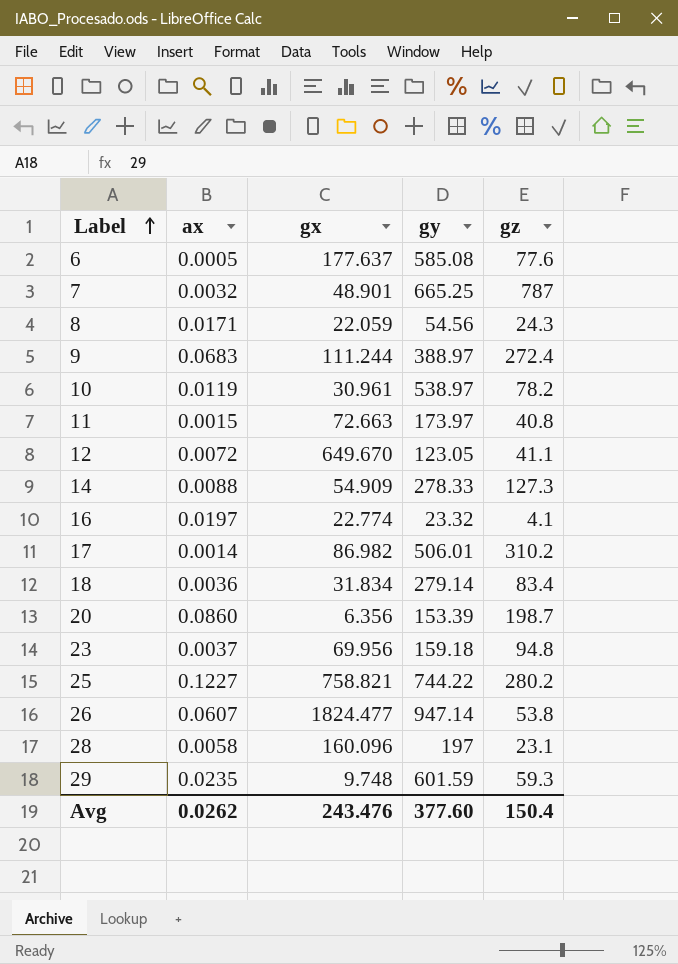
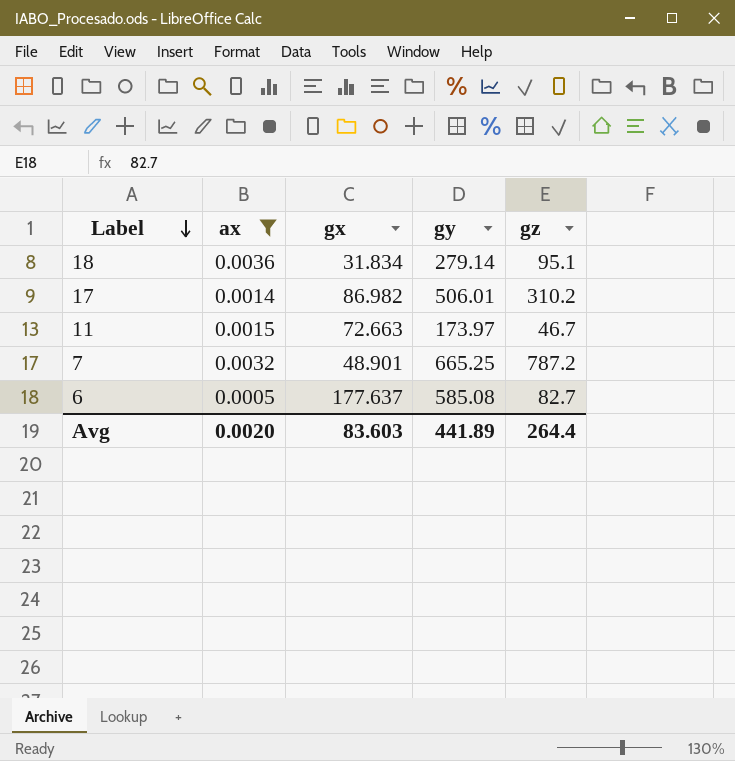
filter: none -> ax <= 0.0036
row order: Label ascending -> Label descending
18 | gz: 83.4 -> 95.1
11 | gz: 40.8 -> 46.7
7 | gz: 787 -> 787.2
6 | gz: 77.6 -> 82.7
Avg | ax: 0.0262 -> 0.0020
Avg | gx: 243.476 -> 83.603
Avg | gy: 377.60 -> 441.89
Avg | gz: 150.4 -> 264.4

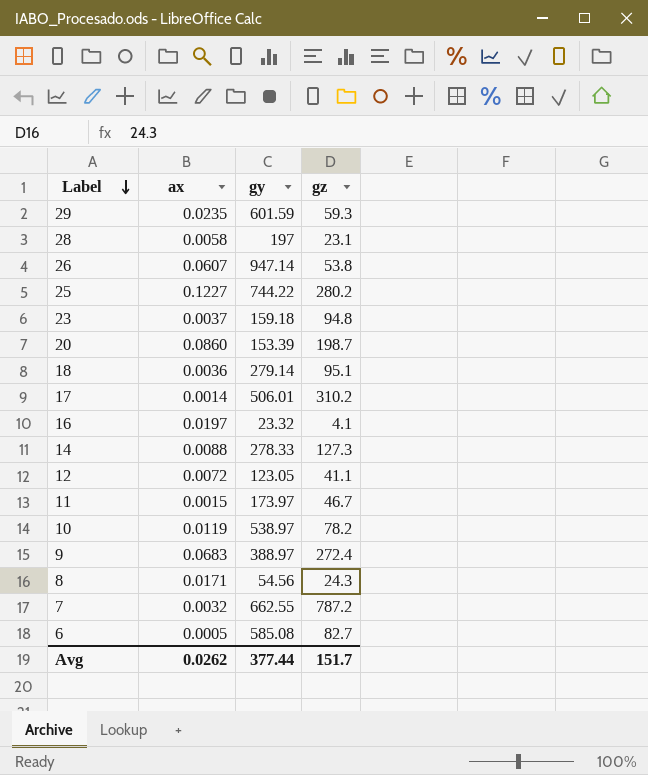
filter: ax <= 0.0036 -> none
column gx | position: 3 -> none
7 | gy: 665.25 -> 662.55
Avg | ax: 0.0020 -> 0.0262
Avg | gy: 441.89 -> 377.44
Avg | gz: 264.4 -> 151.7

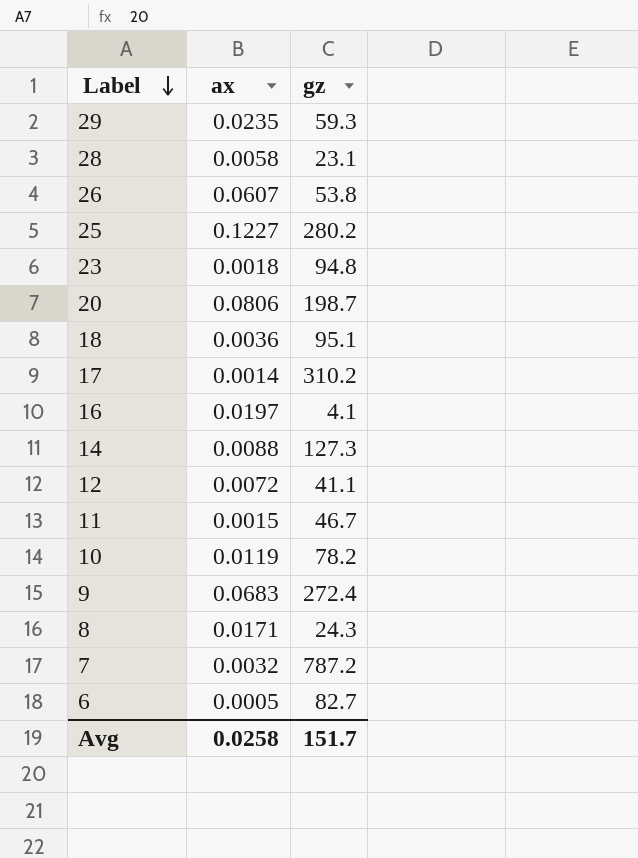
column gy | position: 3 -> none
23 | ax: 0.0037 -> 0.0018
20 | ax: 0.0860 -> 0.0806
Avg | ax: 0.0262 -> 0.0258

